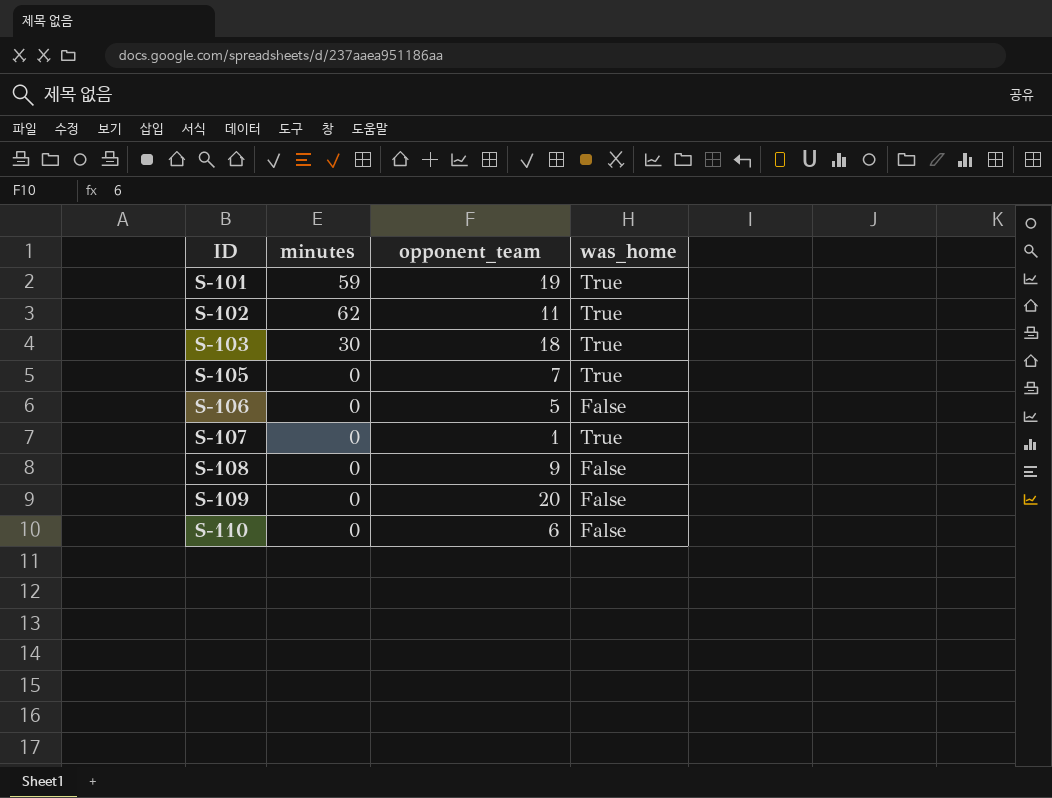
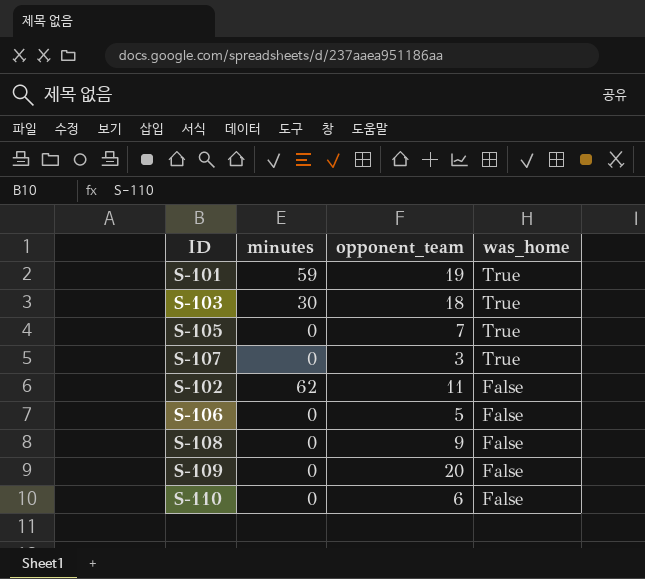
row order: ID ascending -> was_home descending
S-107 | opponent_team: 1 -> 3
S-102 | was_home: True -> False

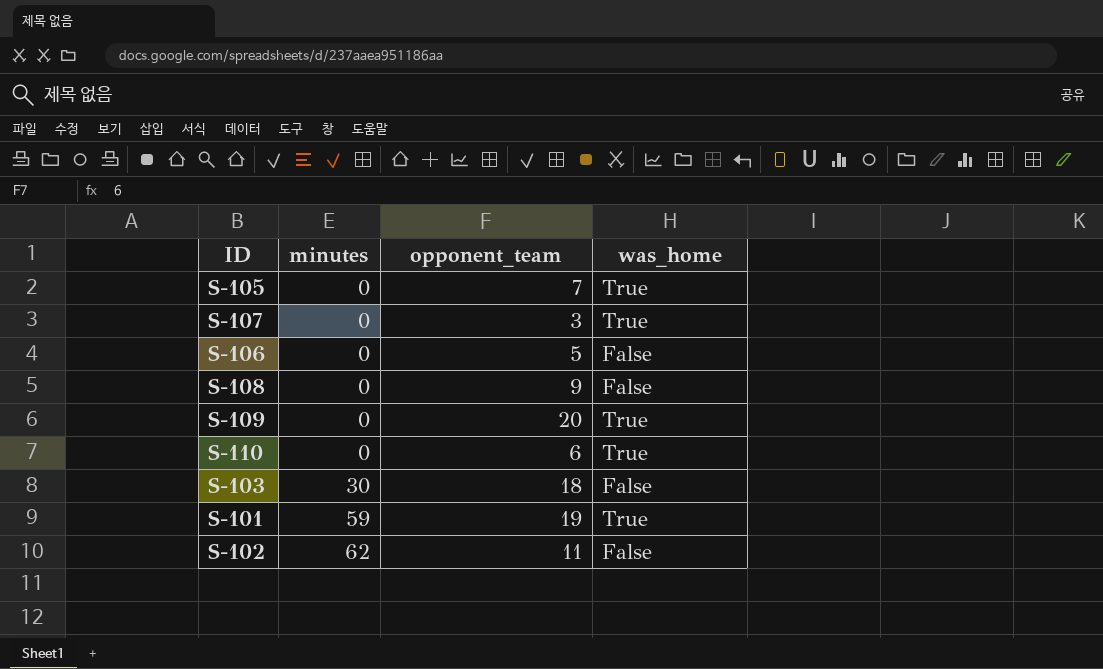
row order: was_home descending -> minutes ascending
S-109 | was_home: False -> True
S-110 | was_home: False -> True
S-103 | was_home: True -> False

